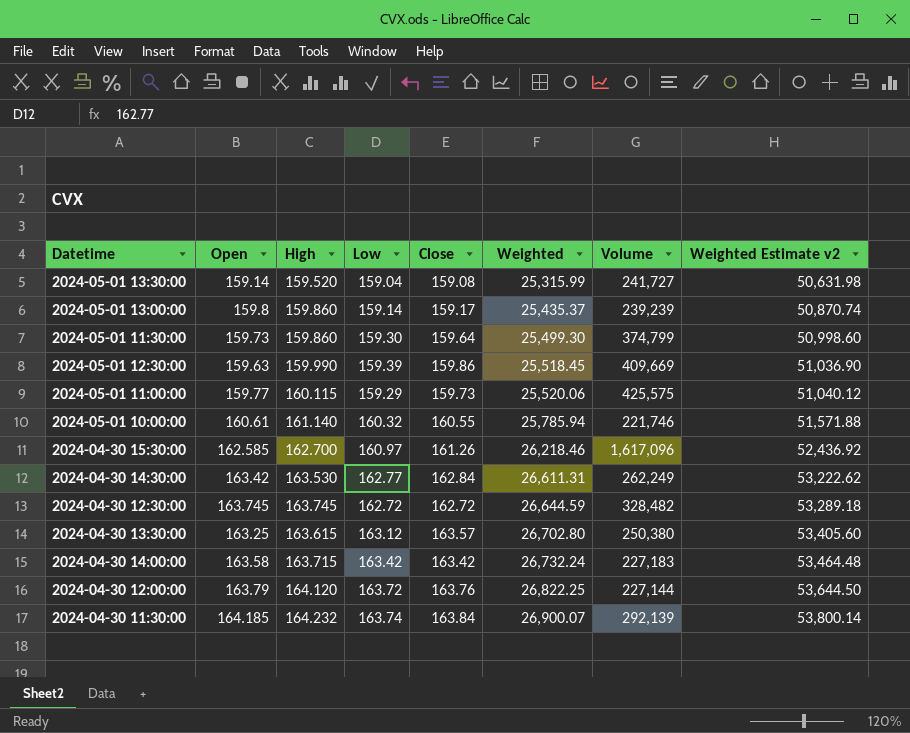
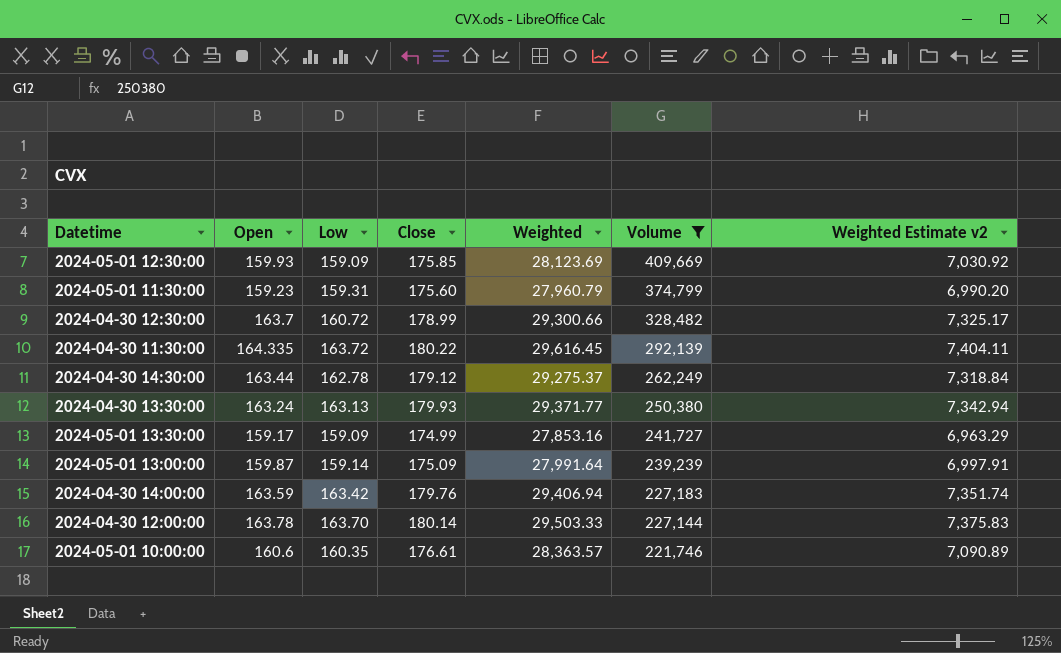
filter: none -> Volume <= 409,669
row order: Weighted ascending -> Volume descending
column High | position: 3 -> none
column Weighted Estimate v2 | formula: [Weighted] * 2 -> [Weighted] * 0.25
2024-05-01 12:30:00 | Open: 159.63 -> 159.93
2024-05-01 12:30:00 | Low: 159.39 -> 159.09
2024-05-01 12:30:00 | Close: 159.86 -> 175.85
2024-05-01 12:30:00 | Weighted: 25,518.45 -> 28,123.69
2024-05-01 11:30:00 | Open: 159.73 -> 159.23
2024-05-01 11:30:00 | Low: 159.30 -> 159.31
2024-05-01 11:30:00 | Close: 159.64 -> 175.60
2024-05-01 11:30:00 | Weighted: 25,499.30 -> 27,960.79
2024-04-30 12:30:00 | Open: 163.745 -> 163.7
2024-04-30 12:30:00 | Low: 162.72 -> 160.72
2024-04-30 12:30:00 | Close: 162.72 -> 178.99
2024-04-30 12:30:00 | Weighted: 26,644.59 -> 29,300.66
2024-04-30 11:30:00 | Open: 164.185 -> 164.335
2024-04-30 11:30:00 | Low: 163.74 -> 163.72
2024-04-30 11:30:00 | Close: 163.84 -> 180.22
2024-04-30 11:30:00 | Weighted: 26,900.07 -> 29,616.45
2024-04-30 14:30:00 | Open: 163.42 -> 163.44
2024-04-30 14:30:00 | Low: 162.77 -> 162.78
2024-04-30 14:30:00 | Close: 162.84 -> 179.12
2024-04-30 14:30:00 | Weighted: 26,611.31 -> 29,275.37
2024-04-30 13:30:00 | Open: 163.25 -> 163.24
2024-04-30 13:30:00 | Low: 163.12 -> 163.13
2024-04-30 13:30:00 | Close: 163.57 -> 179.93
2024-04-30 13:30:00 | Weighted: 26,702.80 -> 29,371.77
2024-05-01 13:30:00 | Open: 159.14 -> 159.17
2024-05-01 13:30:00 | Low: 159.04 -> 159.09
2024-05-01 13:30:00 | Close: 159.08 -> 174.99
2024-05-01 13:30:00 | Weighted: 25,315.99 -> 27,853.16
2024-05-01 13:00:00 | Open: 159.8 -> 159.87
2024-05-01 13:00:00 | Close: 159.17 -> 175.09
2024-05-01 13:00:00 | Weighted: 25,435.37 -> 27,991.64
2024-04-30 14:00:00 | Open: 163.58 -> 163.59
2024-04-30 14:00:00 | Close: 163.42 -> 179.76
2024-04-30 14:00:00 | Weighted: 26,732.24 -> 29,406.94
2024-04-30 12:00:00 | Open: 163.79 -> 163.78
2024-04-30 12:00:00 | Low: 163.72 -> 163.70
2024-04-30 12:00:00 | Close: 163.76 -> 180.14
2024-04-30 12:00:00 | Weighted: 26,822.25 -> 29,503.33
2024-05-01 10:00:00 | Open: 160.61 -> 160.6
2024-05-01 10:00:00 | Low: 160.32 -> 160.35
2024-05-01 10:00:00 | Close: 160.55 -> 176.61
2024-05-01 10:00:00 | Weighted: 25,785.94 -> 28,363.57

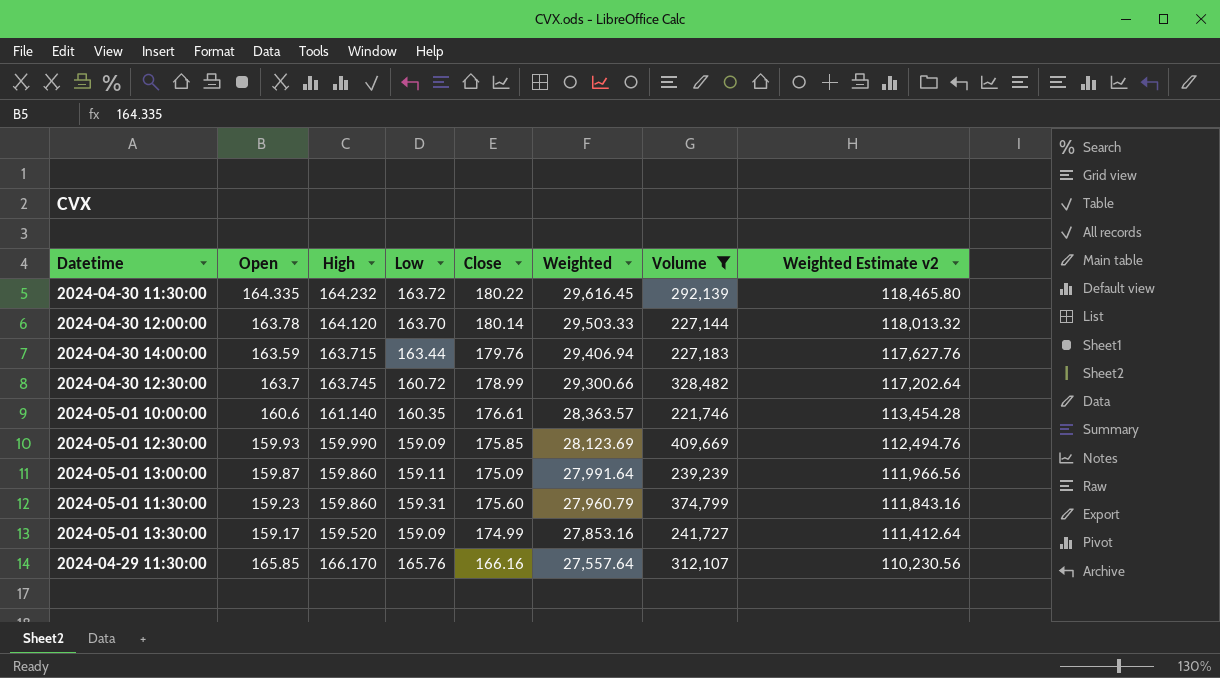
row order: Volume descending -> Weighted descending
column High | position: none -> 3
column Weighted Estimate v2 | formula: [Weighted] * 0.25 -> [Weighted] * 4
row 2024-04-30 14:30:00: 163.44 | 162.78 | 179.12 | 29,275.37 | 262,249 | 7,318.84 -> none
row 2024-04-30 13:30:00: 163.24 | 163.13 | 179.93 | 29,371.77 | 250,380 | 7,342.94 -> none
2024-04-30 14:00:00 | Low: 163.42 -> 163.44
2024-05-01 13:00:00 | Low: 159.14 -> 159.11
row 2024-04-29 11:30:00: none -> 165.85 | 166.170 | 165.76 | 166.16 | 27,557.64 | 312,107 | 110,230.56

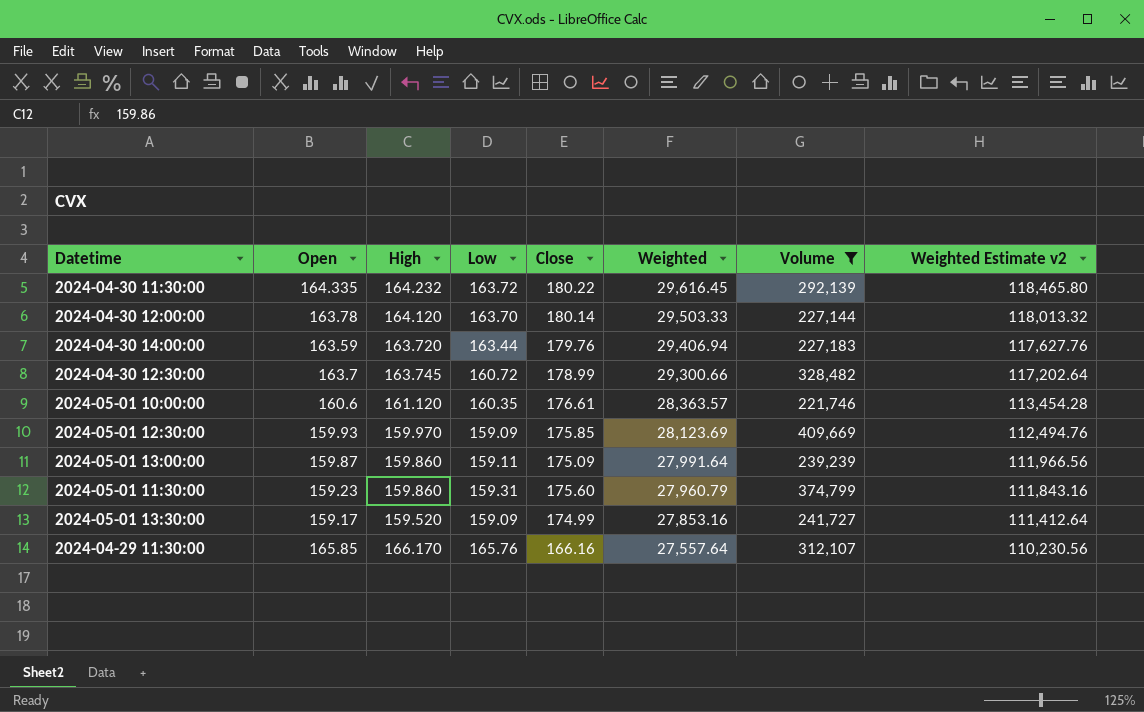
2024-04-30 14:00:00 | High: 163.715 -> 163.720
2024-05-01 10:00:00 | High: 161.140 -> 161.120
2024-05-01 12:30:00 | High: 159.990 -> 159.970

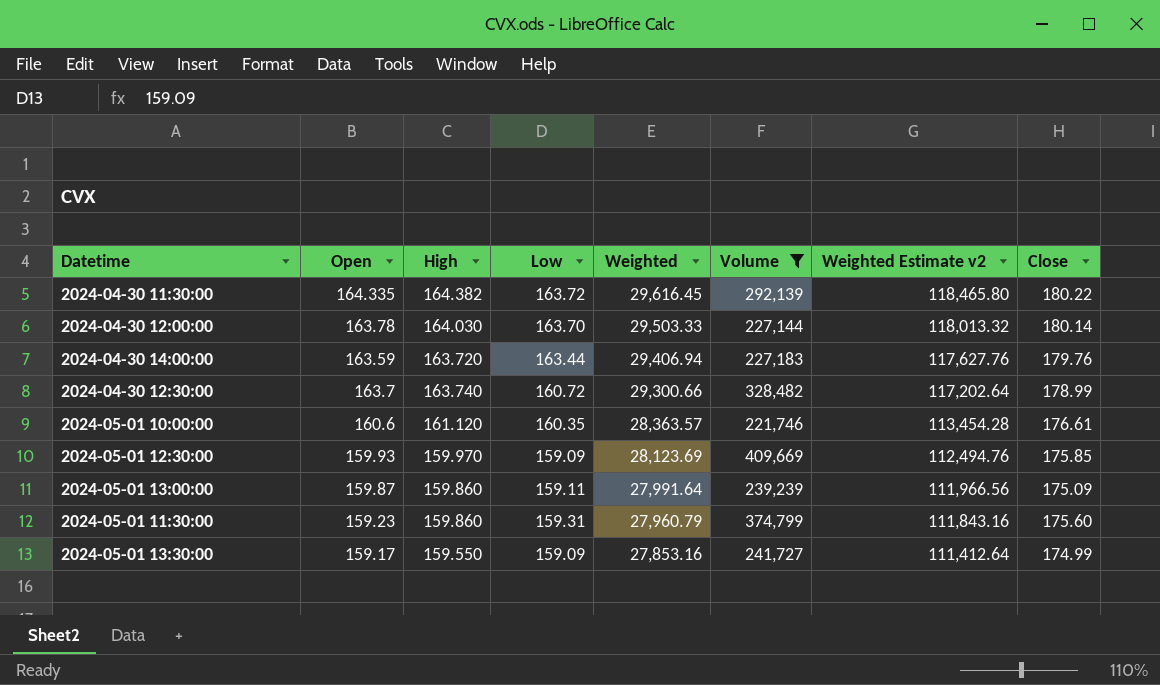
column Close | position: 5 -> 8
row 2024-04-29 11:30:00: 165.85 | 166.170 | 165.76 | 166.16 | 27,557.64 | 312,107 | 110,230.56 -> none
2024-04-30 11:30:00 | High: 164.232 -> 164.382
2024-04-30 12:00:00 | High: 164.120 -> 164.030
2024-04-30 12:30:00 | High: 163.745 -> 163.740
2024-05-01 13:30:00 | High: 159.520 -> 159.550

